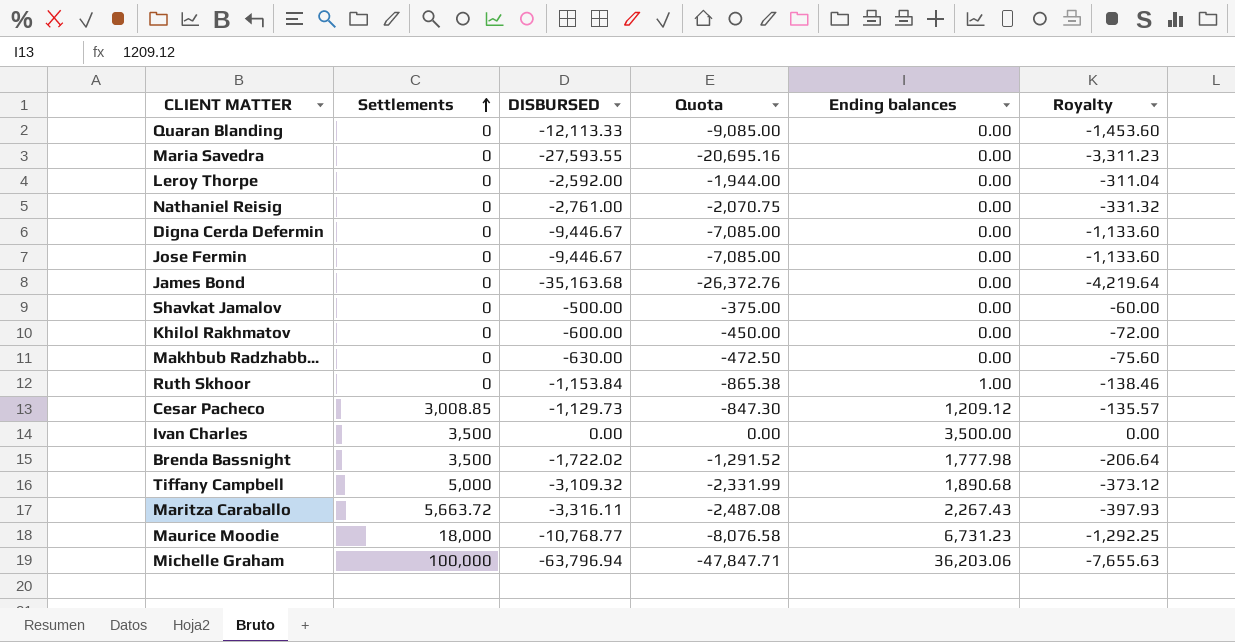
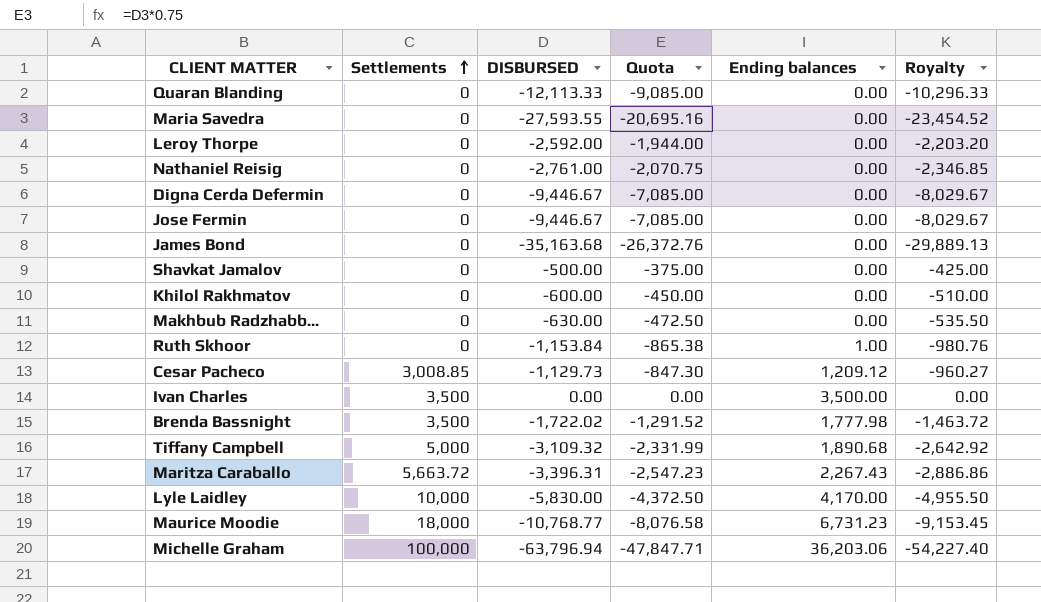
column Royalty | formula: [DISBURSED] * 0.12 -> [DISBURSED] * 0.85
Maritza Caraballo | DISBURSED: -3,316.11 -> -3,396.31
Maritza Caraballo | Quota: -2,487.08 -> -2,547.23
row Lyle Laidley: none -> 10,000 | -5,830.00 | -4,372.50 | 4,170.00 | -4,955.50

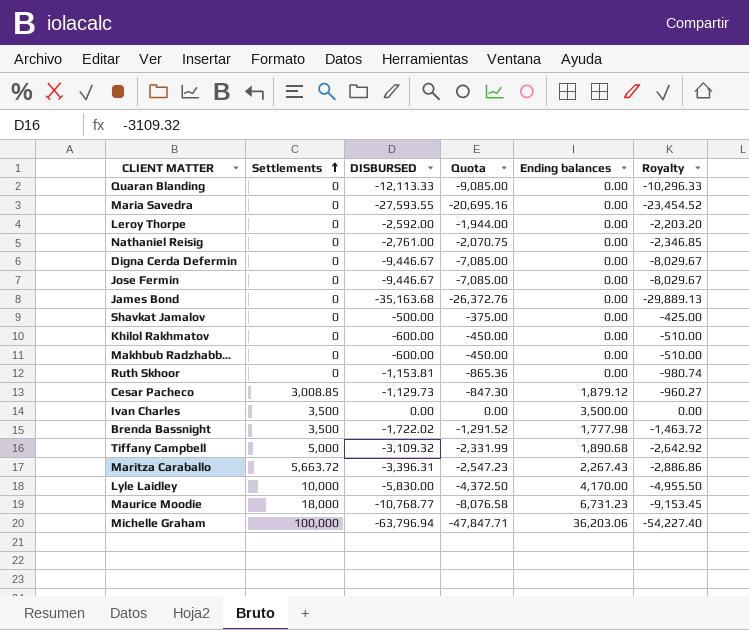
Makhbub Radzhabb... | DISBURSED: -630.00 -> -600.00
Makhbub Radzhabb... | Quota: -472.50 -> -450.00
Makhbub Radzhabb... | Royalty: -535.50 -> -510.00
Ruth Skhoor | DISBURSED: -1,153.84 -> -1,153.81
Ruth Skhoor | Quota: -865.38 -> -865.36
Ruth Skhoor | Ending balances: 1.00 -> 0.00
Ruth Skhoor | Royalty: -980.76 -> -980.74
Cesar Pacheco | Ending balances: 1,209.12 -> 1,879.12

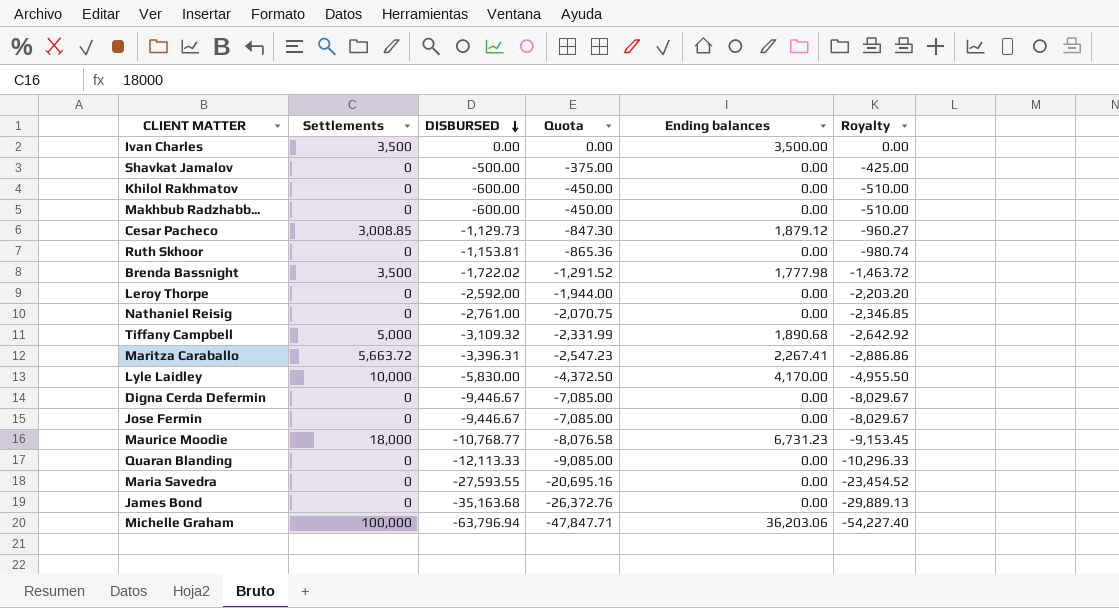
row order: Settlements ascending -> DISBURSED descending
Maritza Caraballo | Ending balances: 2,267.43 -> 2,267.41

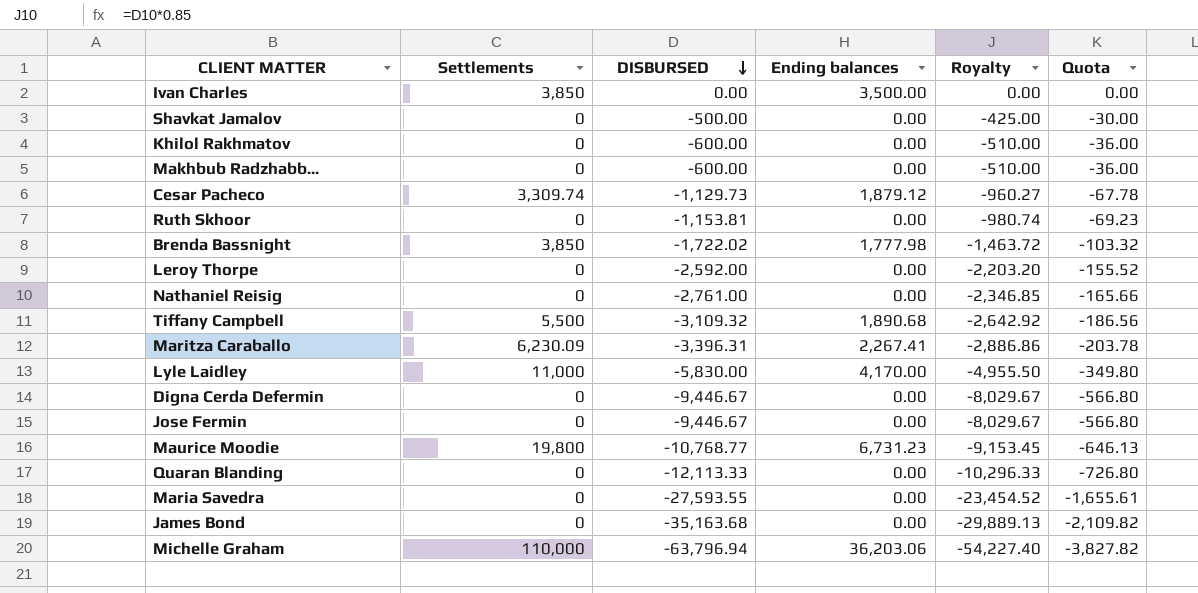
column Quota | formula: [DISBURSED] * 0.75 -> [DISBURSED] * 0.06
column Quota | position: 4 -> 6
Ivan Charles | Settlements: 3,500 -> 3,850
Cesar Pacheco | Settlements: 3,008.85 -> 3,309.74
Brenda Bassnight | Settlements: 3,500 -> 3,850
Tiffany Campbell | Settlements: 5,000 -> 5,500
Maritza Caraballo | Settlements: 5,663.72 -> 6,230.09
Lyle Laidley | Settlements: 10,000 -> 11,000
Maurice Moodie | Settlements: 18,000 -> 19,800
Michelle Graham | Settlements: 100,000 -> 110,000

